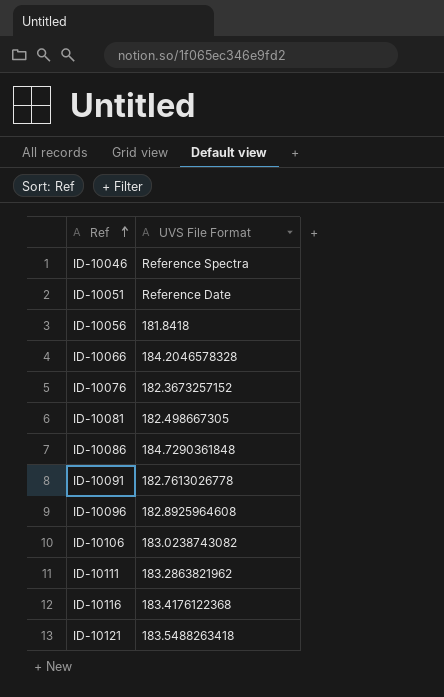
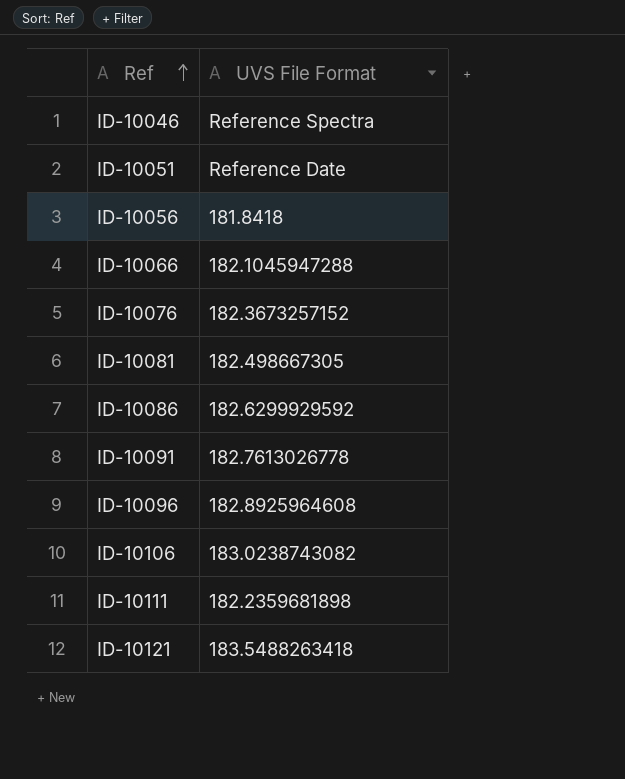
row ID-10116: 183.4176122368 -> none
ID-10066 | UVS File Format: 184.2046578328 -> 182.1045947288
ID-10086 | UVS File Format: 184.7290361848 -> 182.6299929592
ID-10111 | UVS File Format: 183.2863821962 -> 182.2359681898

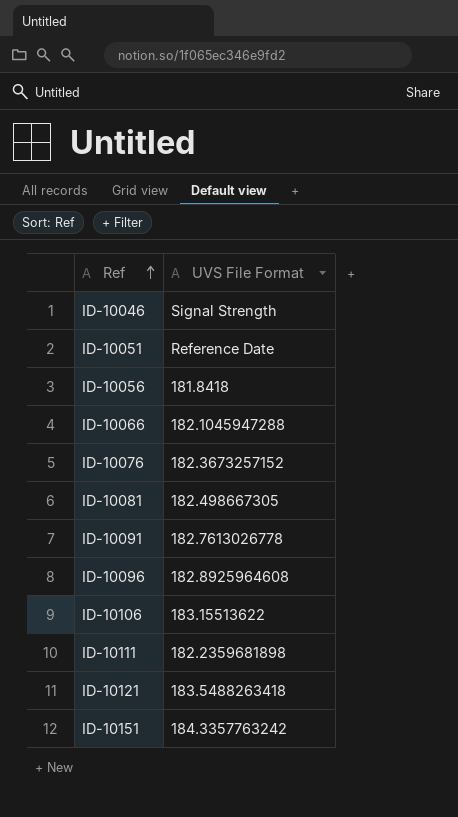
row ID-10086: 182.6299929592 -> none
ID-10046 | UVS File Format: Reference Spectra -> Signal Strength
ID-10106 | UVS File Format: 183.0238743082 -> 183.15513622
row ID-10151: none -> 184.3357763242

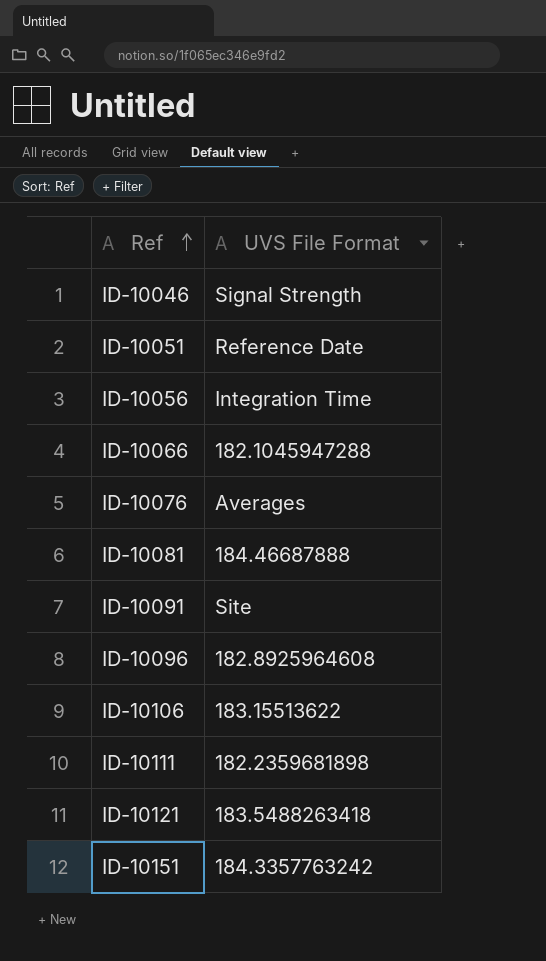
ID-10056 | UVS File Format: 181.8418 -> Integration Time
ID-10076 | UVS File Format: 182.3673257152 -> Averages
ID-10081 | UVS File Format: 182.498667305 -> 184.46687888
ID-10091 | UVS File Format: 182.7613026778 -> Site

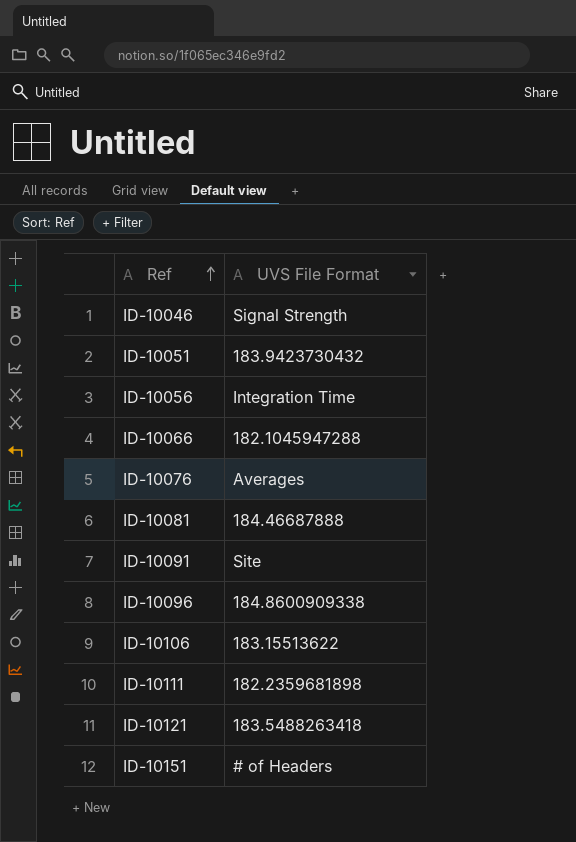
ID-10051 | UVS File Format: Reference Date -> 183.9423730432
ID-10096 | UVS File Format: 182.8925964608 -> 184.8600909338
ID-10151 | UVS File Format: 184.3357763242 -> # of Headers

